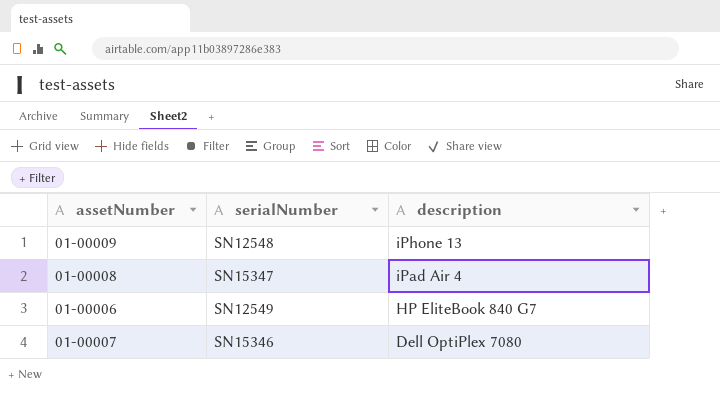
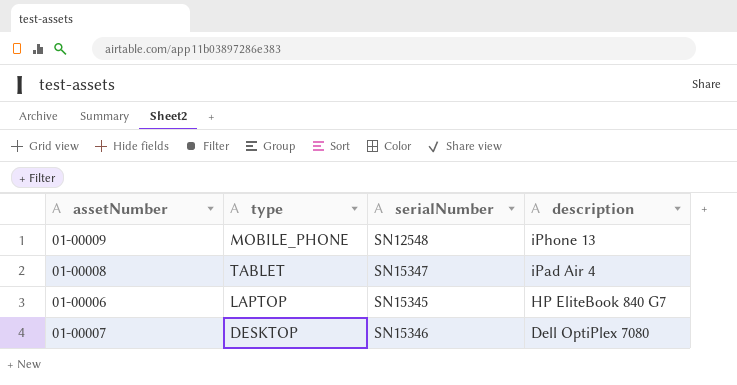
column type | position: none -> 2
01-00006 | serialNumber: SN12549 -> SN15345

